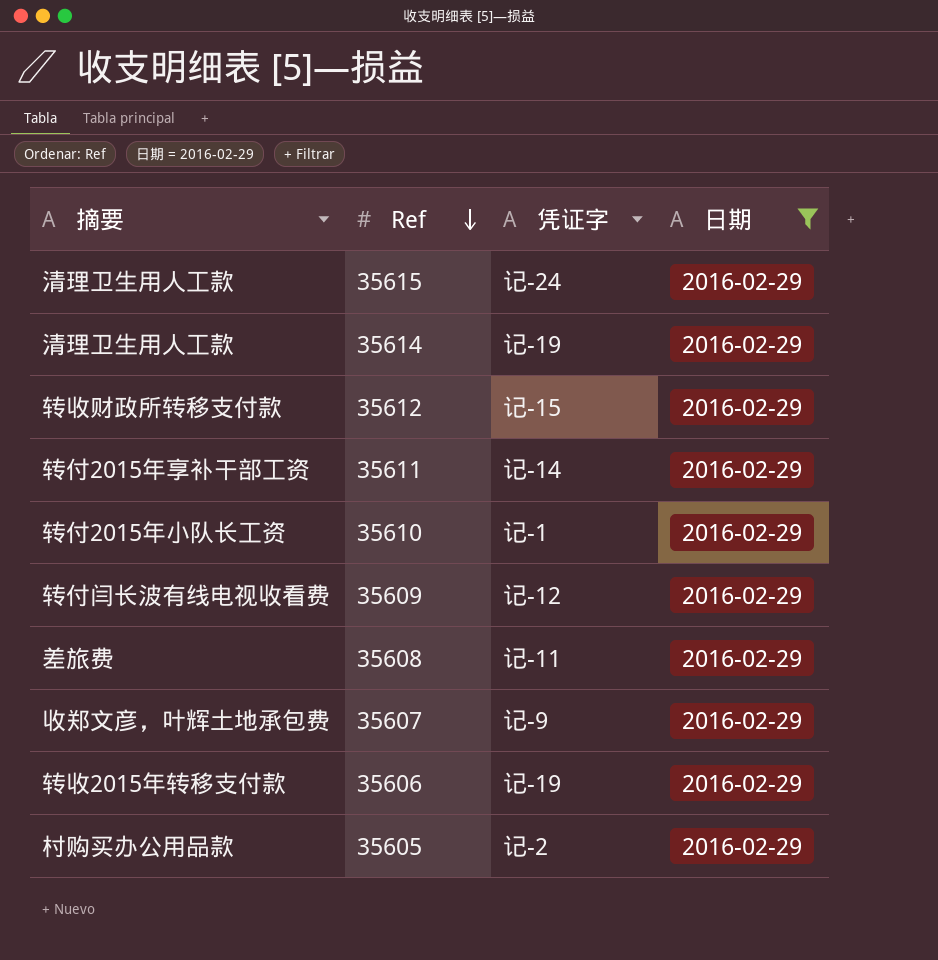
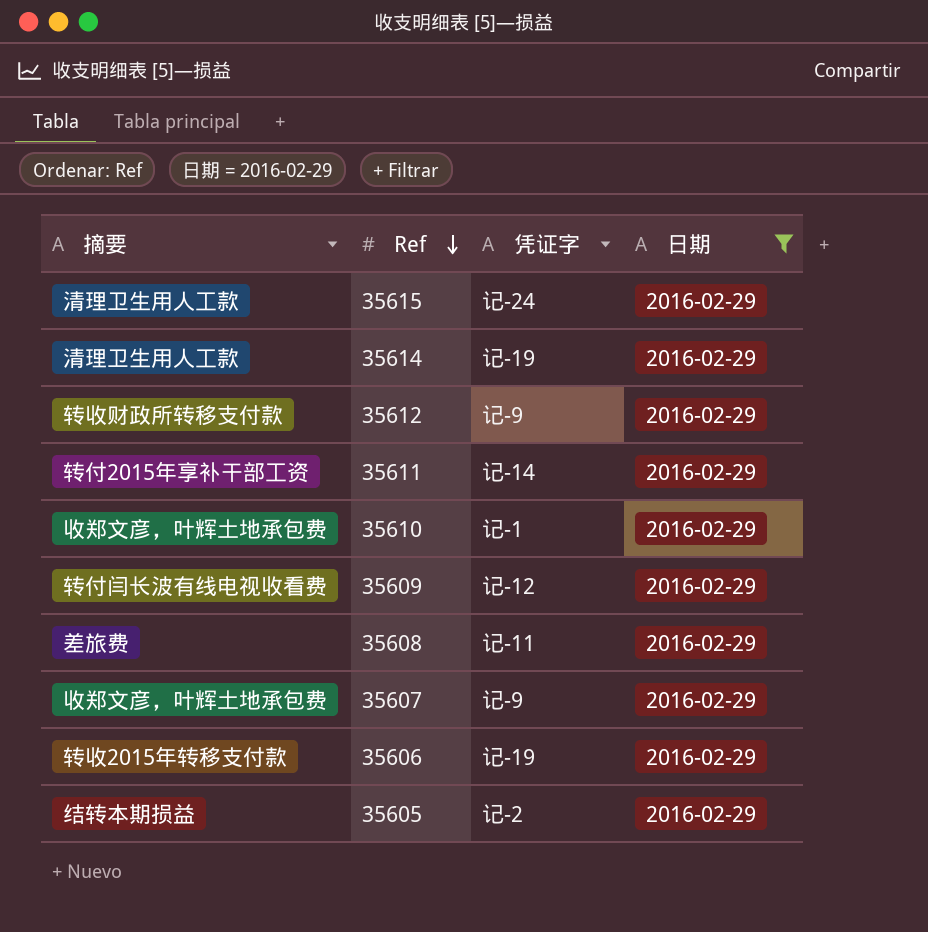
35612 | 凭证字: 记-15 -> 记-9
35610 | 摘要: 转付2015年小队长工资 -> 收郑文彦，叶辉土地承包费
35605 | 摘要: 村购买办公用品款 -> 结转本期损益

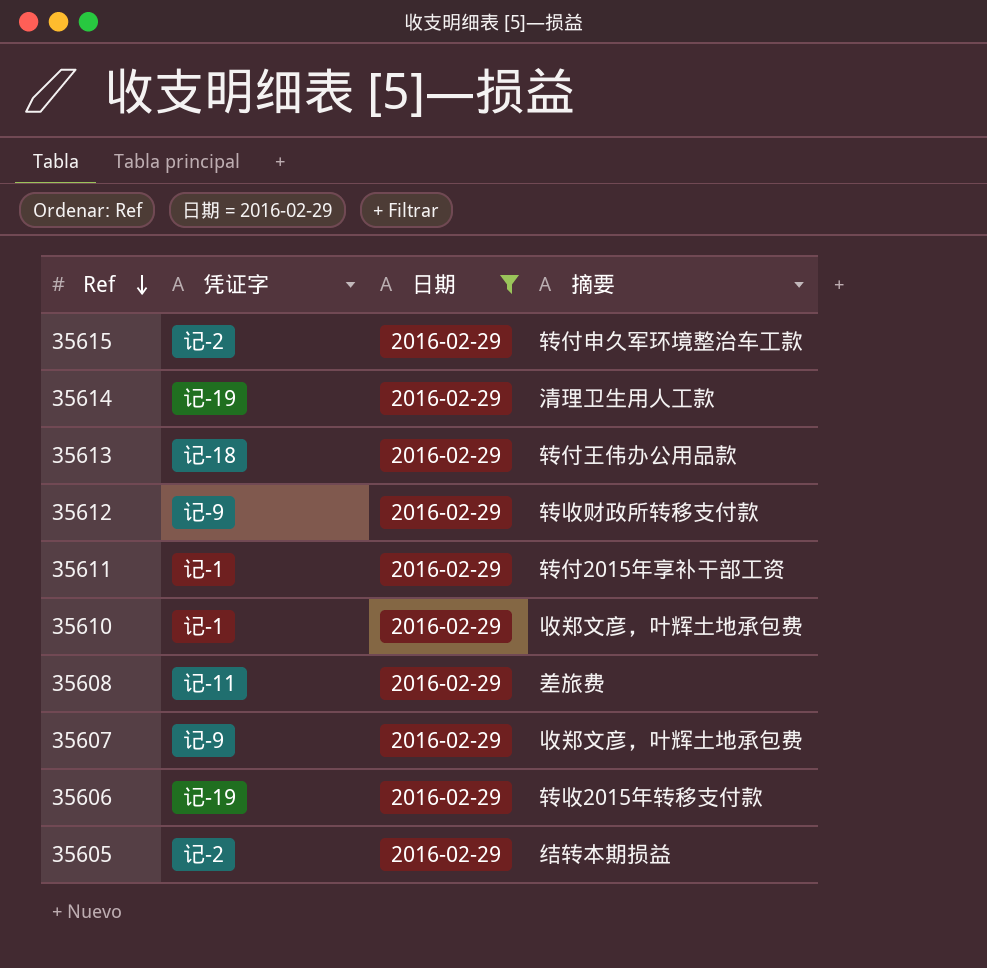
column 摘要 | position: 1 -> 4
row 35609: 转付闫长波有线电视收看费 | 记-12 | 2016-02-29 -> none
35615 | 凭证字: 记-24 -> 记-2
35615 | 摘要: 清理卫生用人工款 -> 转付申久军环境整治车工款
row 35613: none -> 记-18 | 2016-02-29 | 转付王伟办公用品款
35611 | 凭证字: 记-14 -> 记-1

